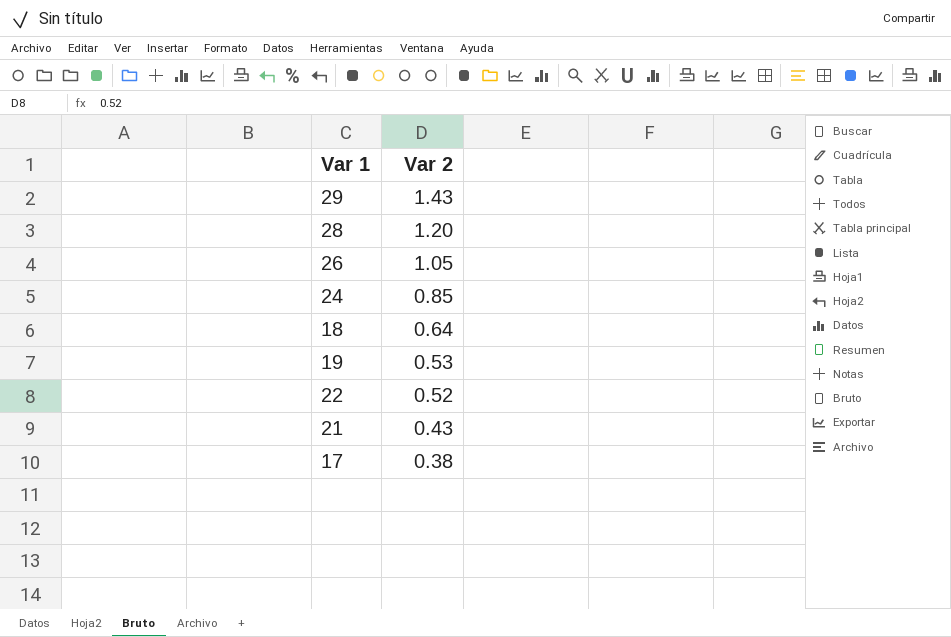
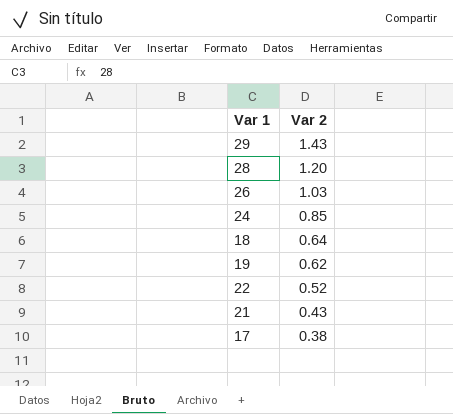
26 | Var 2: 1.05 -> 1.03
19 | Var 2: 0.53 -> 0.62

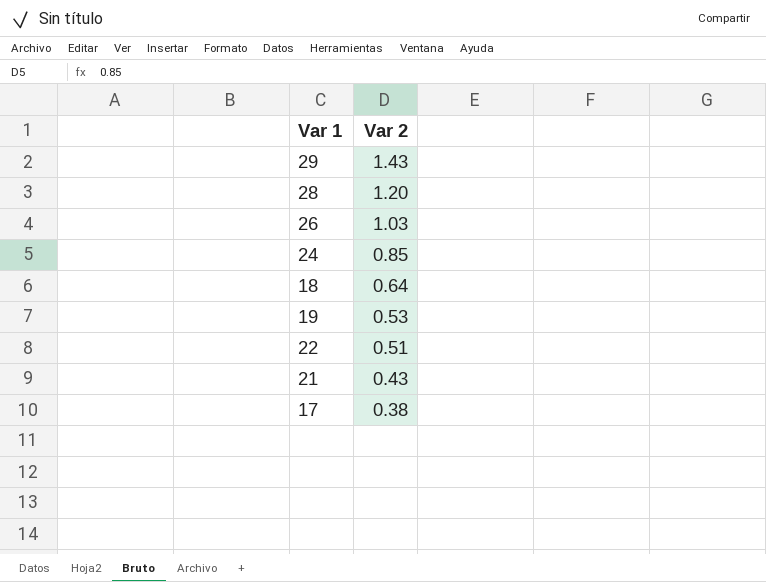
19 | Var 2: 0.62 -> 0.53
22 | Var 2: 0.52 -> 0.51

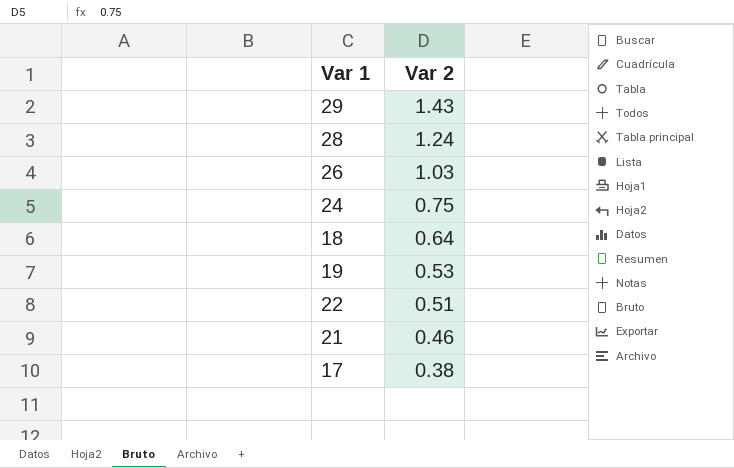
28 | Var 2: 1.20 -> 1.24
24 | Var 2: 0.85 -> 0.75
21 | Var 2: 0.43 -> 0.46

